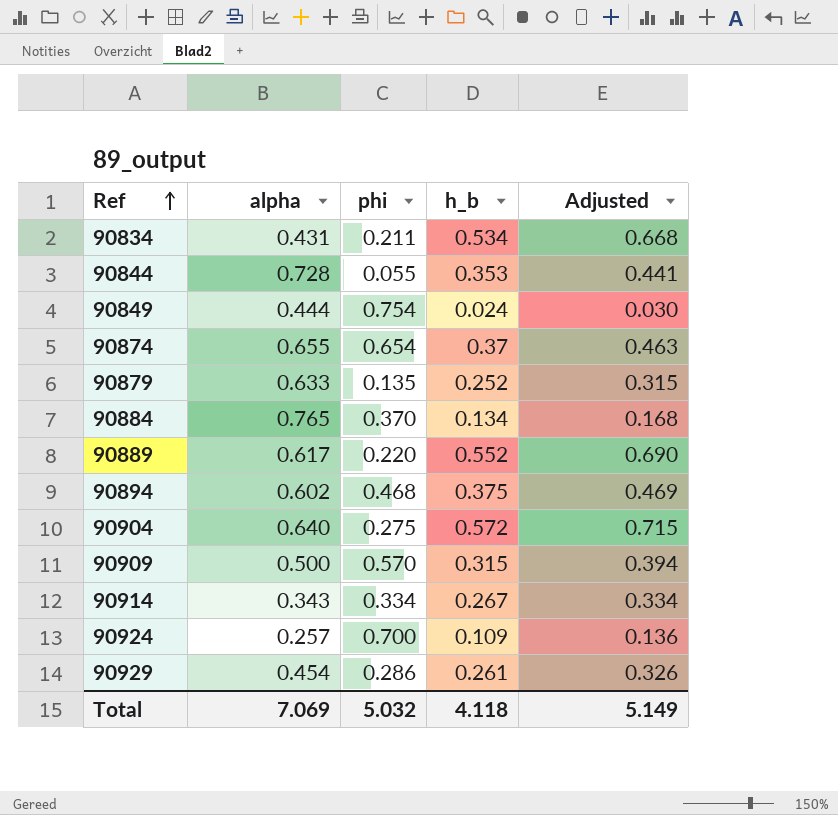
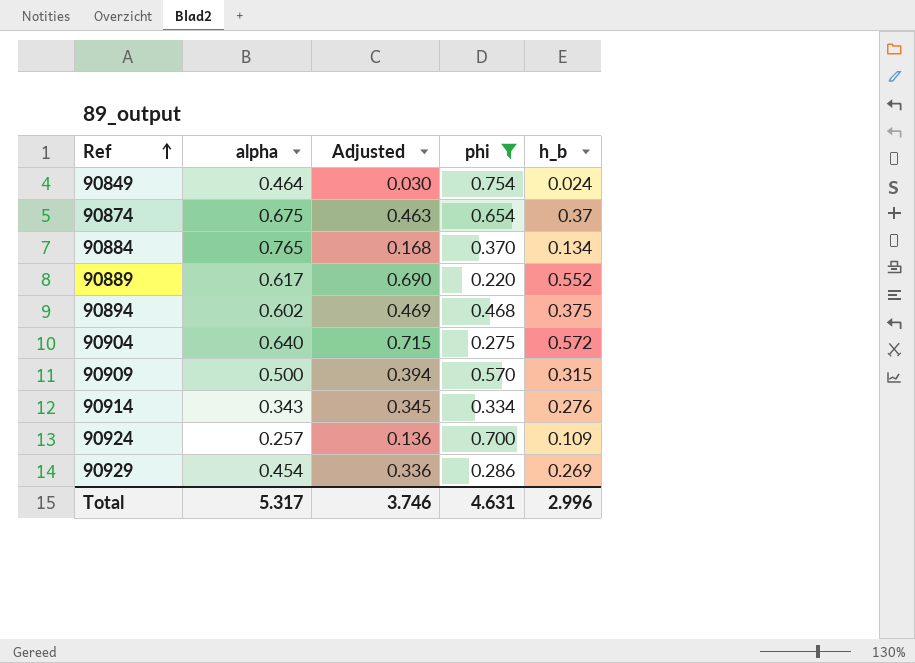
filter: none -> phi >= 0.220
column Adjusted | position: 5 -> 3
90849 | alpha: 0.444 -> 0.464
90874 | alpha: 0.655 -> 0.675
90914 | Adjusted: 0.334 -> 0.345
90914 | h_b: 0.267 -> 0.276
90929 | Adjusted: 0.326 -> 0.336
90929 | h_b: 0.261 -> 0.269
Total | alpha: 7.069 -> 5.317
Total | Adjusted: 5.149 -> 3.746
Total | phi: 5.032 -> 4.631
Total | h_b: 4.118 -> 2.996

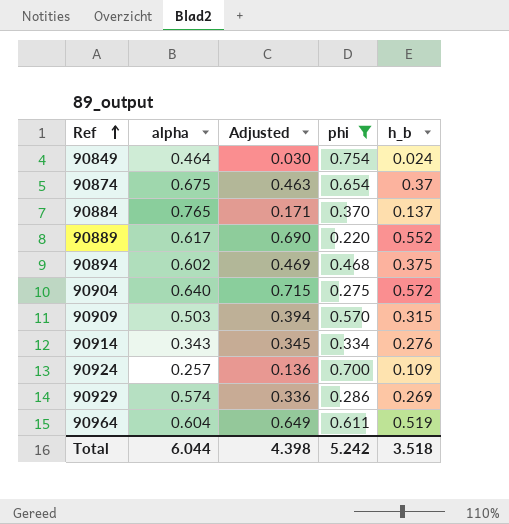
90884 | Adjusted: 0.168 -> 0.171
90884 | h_b: 0.134 -> 0.137
90909 | alpha: 0.500 -> 0.503
90929 | alpha: 0.454 -> 0.574
row 90964: none -> 0.604 | 0.649 | 0.611 | 0.519
Total | alpha: 5.317 -> 6.044
Total | Adjusted: 3.746 -> 4.398
Total | phi: 4.631 -> 5.242
Total | h_b: 2.996 -> 3.518

